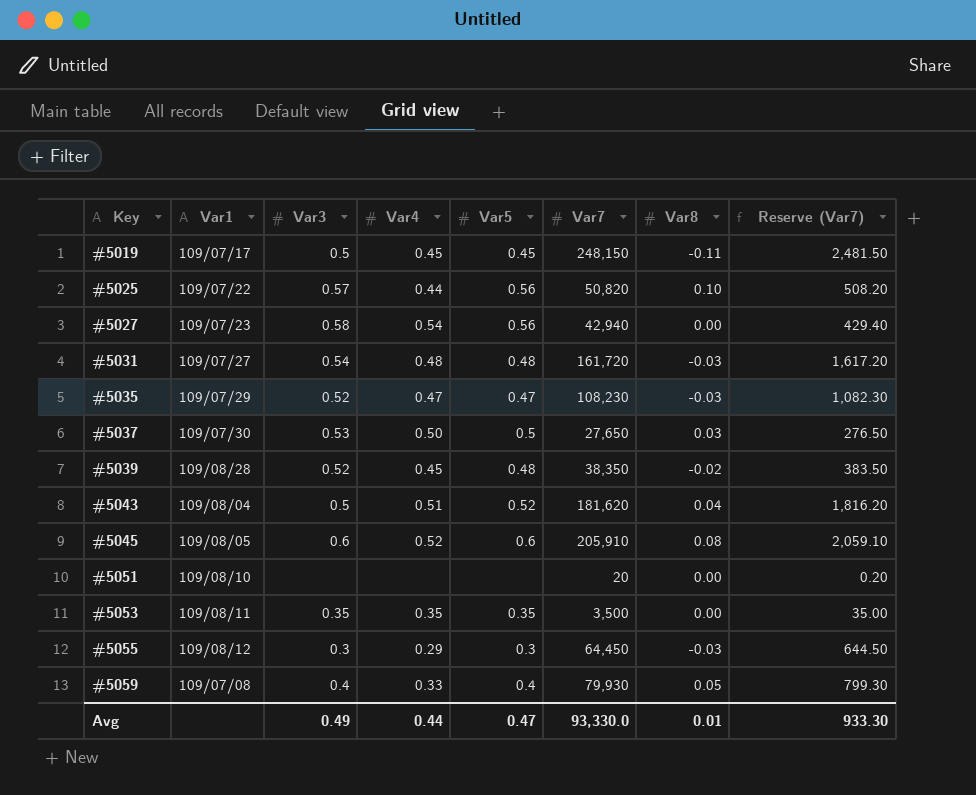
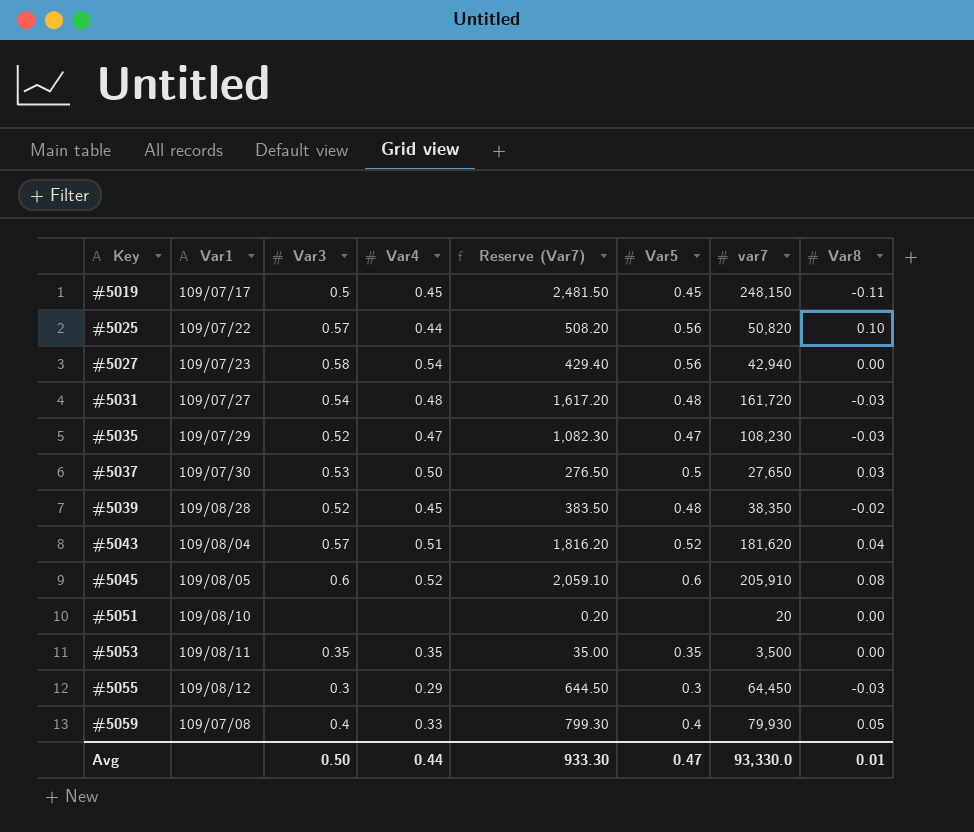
column Reserve (Var7) | position: 8 -> 5
column name: Var7 -> var7
#5043 | Var3: 0.5 -> 0.57
Avg | Var3: 0.49 -> 0.50

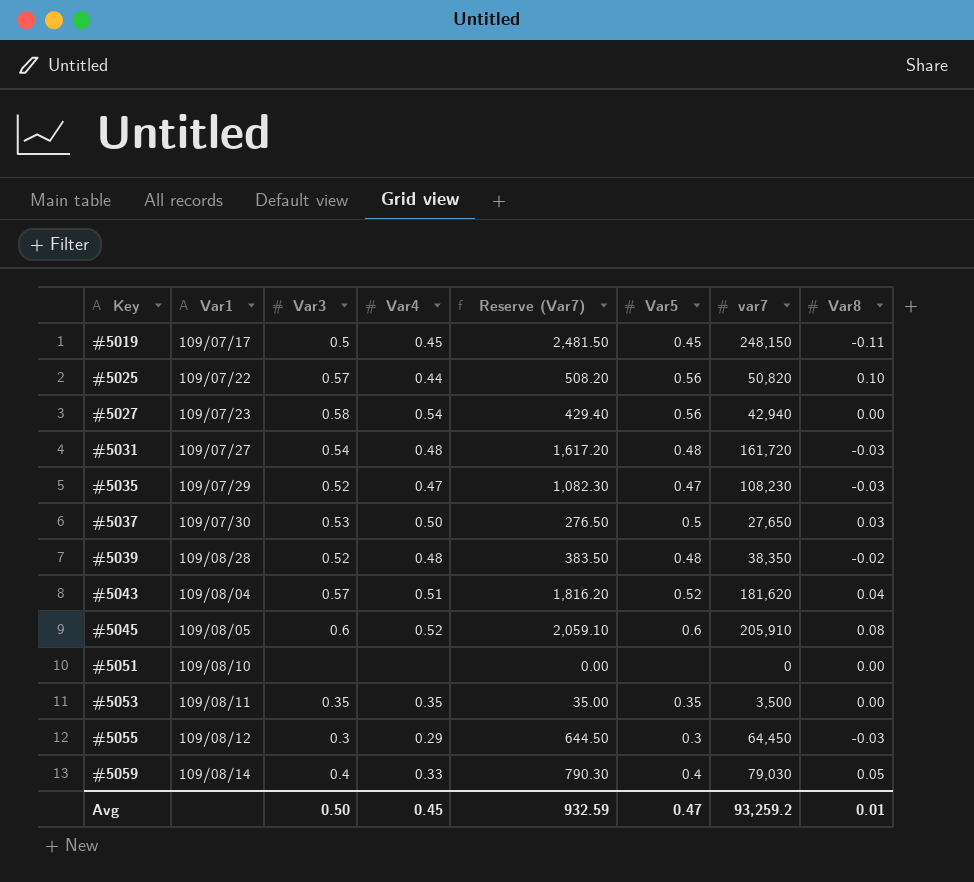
#5039 | Var4: 0.45 -> 0.48
#5051 | Reserve (Var7): 0.20 -> 0.00
#5051 | var7: 20 -> 0
#5059 | Var1: 109/07/08 -> 109/08/14
#5059 | Reserve (Var7): 799.30 -> 790.30
#5059 | var7: 79,930 -> 79,030
Avg | Var4: 0.44 -> 0.45
Avg | Reserve (Var7): 933.30 -> 932.59
Avg | var7: 93,330.0 -> 93,259.2

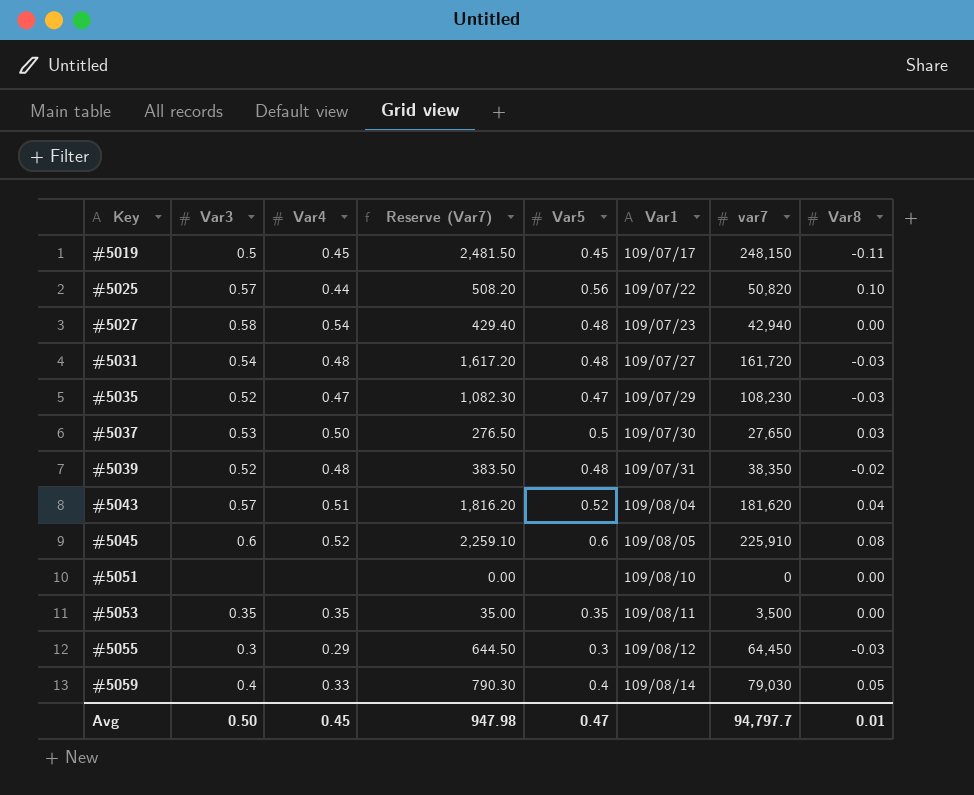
column Var1 | position: 2 -> 6
#5027 | Var5: 0.56 -> 0.48
#5039 | Var1: 109/08/28 -> 109/07/31
#5045 | Reserve (Var7): 2,059.10 -> 2,259.10
#5045 | var7: 205,910 -> 225,910
Avg | Reserve (Var7): 932.59 -> 947.98
Avg | var7: 93,259.2 -> 94,797.7

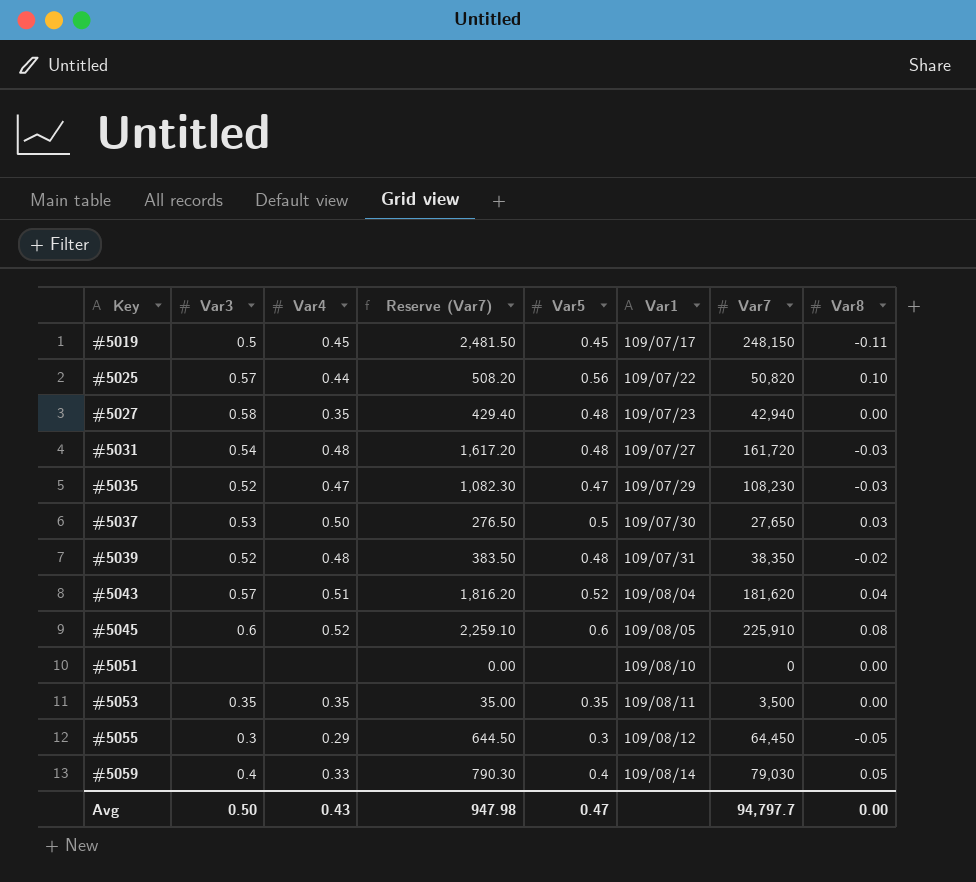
column name: var7 -> Var7
#5027 | Var4: 0.54 -> 0.35
#5055 | Var8: -0.03 -> -0.05
Avg | Var4: 0.45 -> 0.43
Avg | Var8: 0.01 -> 0.00

